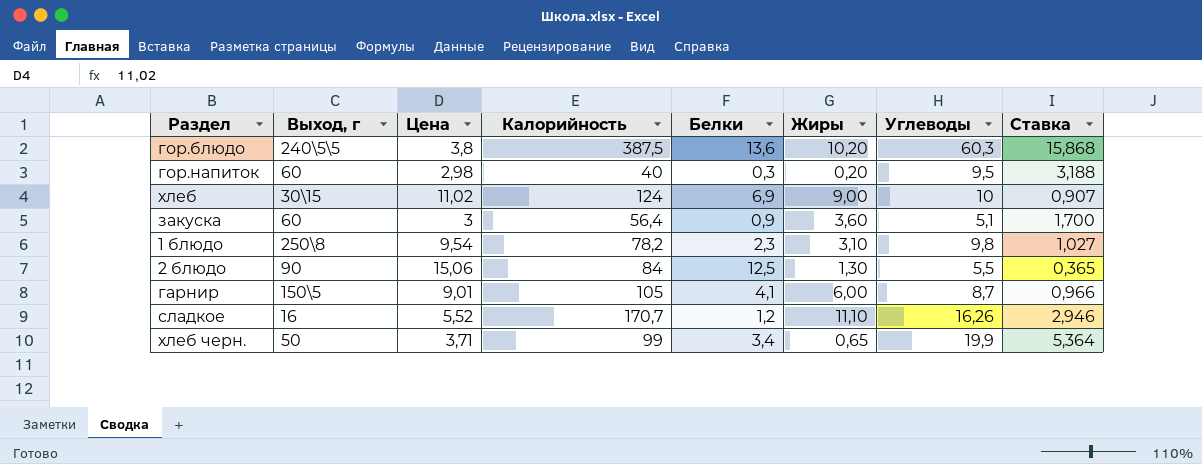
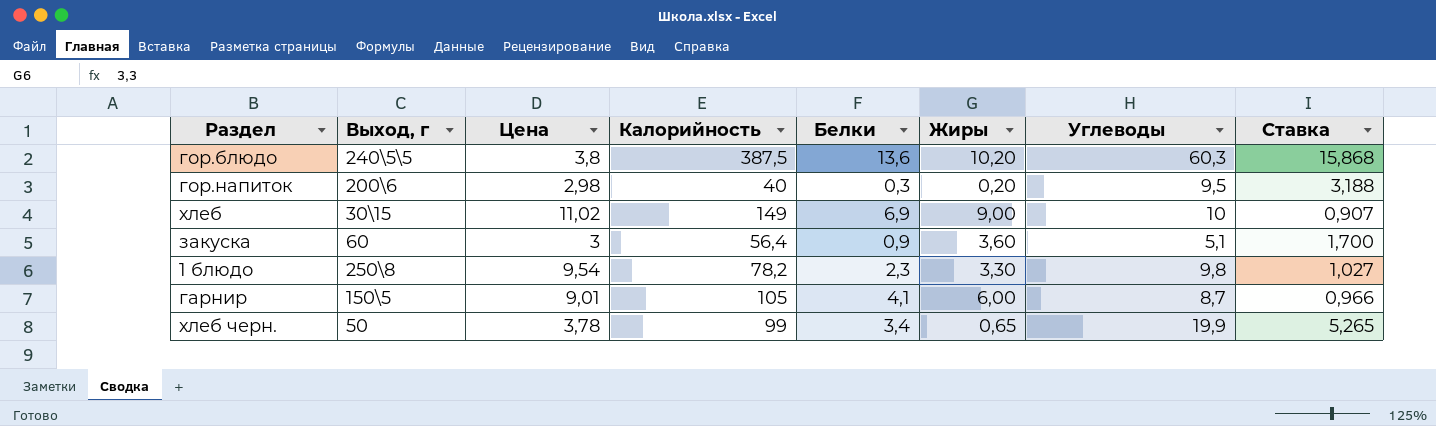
row 2 блюдо: 90 | 15,06 | 84 | 12,5 | 1,30 | 5,5 | 0,365 -> none
row сладкое: 16 | 5,52 | 170,7 | 1,2 | 11,10 | 16,26 | 2,946 -> none
гор.напиток | Выход, г: 60 -> 200\6
хлеб | Калорийность: 124 -> 149
1 блюдо | Жиры: 3,10 -> 3,30
хлеб черн. | Цена: 3,71 -> 3,78
хлеб черн. | Ставка: 5,364 -> 5,265

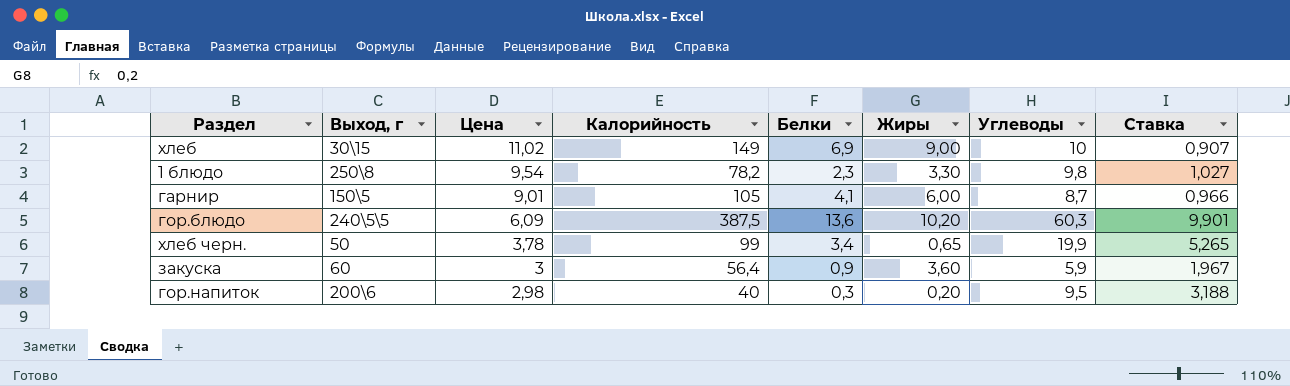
row order: none -> Цена descending
гор.блюдо | Цена: 3,8 -> 6,09
гор.блюдо | Ставка: 15,868 -> 9,901
закуска | Углеводы: 5,1 -> 5,9
закуска | Ставка: 1,700 -> 1,967

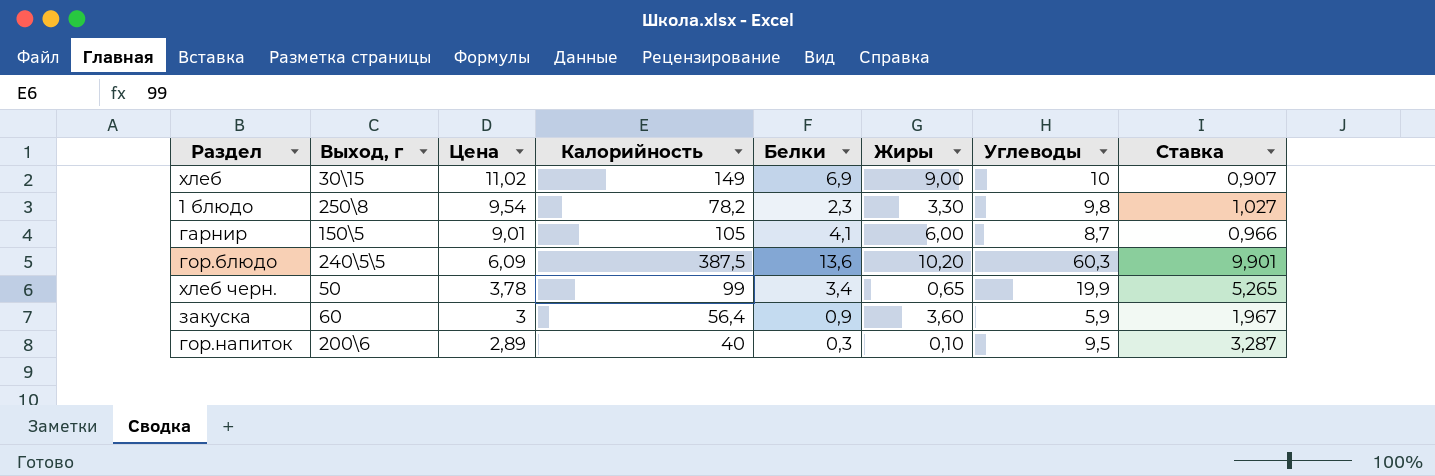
гор.напиток | Цена: 2,98 -> 2,89
гор.напиток | Жиры: 0,20 -> 0,10
гор.напиток | Ставка: 3,188 -> 3,287

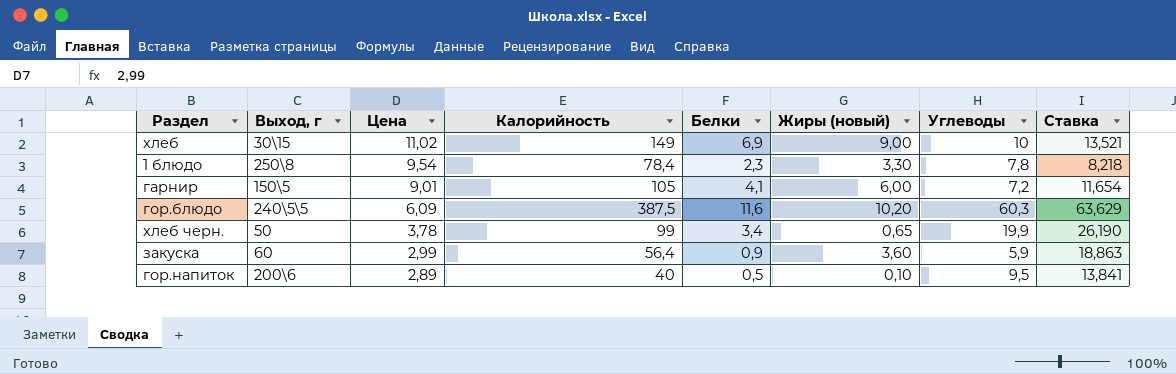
column name: Жиры -> Жиры (новый)
column Ставка | formula: [Углеводы] / [Цена] -> [Калорийность] / [Цена]
1 блюдо | Калорийность: 78,2 -> 78,4
1 блюдо | Углеводы: 9,8 -> 7,8
гарнир | Углеводы: 8,7 -> 7,2
гор.блюдо | Белки: 13,6 -> 11,6
закуска | Цена: 3 -> 2,99
гор.напиток | Белки: 0,3 -> 0,5

